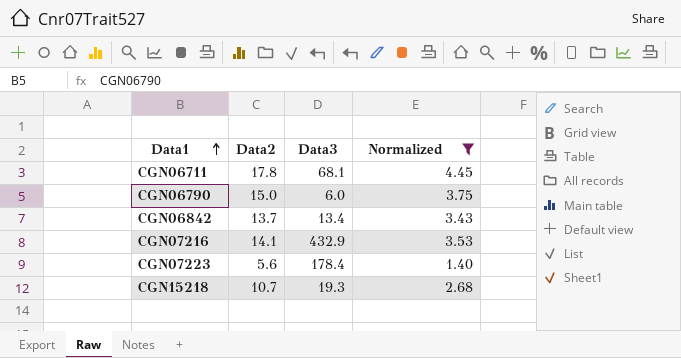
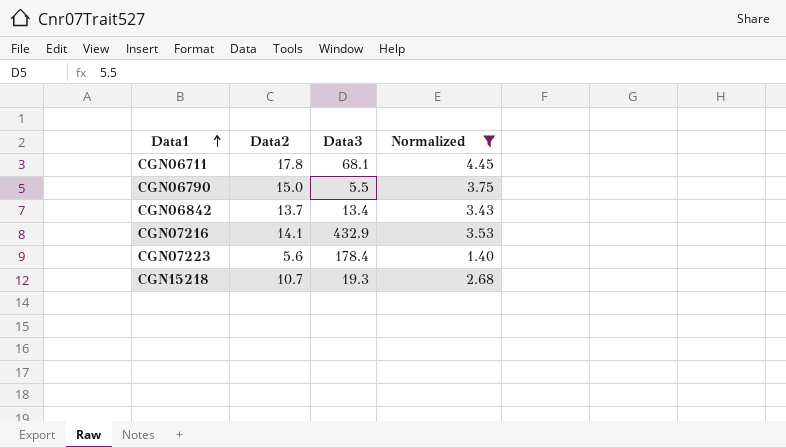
CGN06790 | Data3: 6.0 -> 5.5

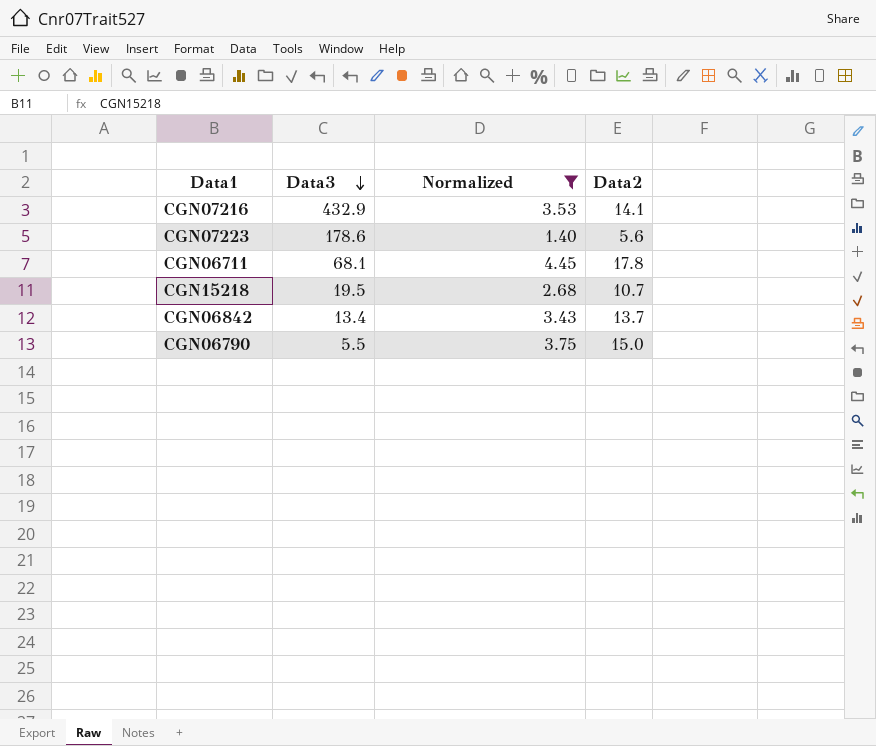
row order: Data1 ascending -> Data3 descending
column Data2 | position: 2 -> 4
CGN07223 | Data3: 178.4 -> 178.6
CGN15218 | Data3: 19.3 -> 19.5

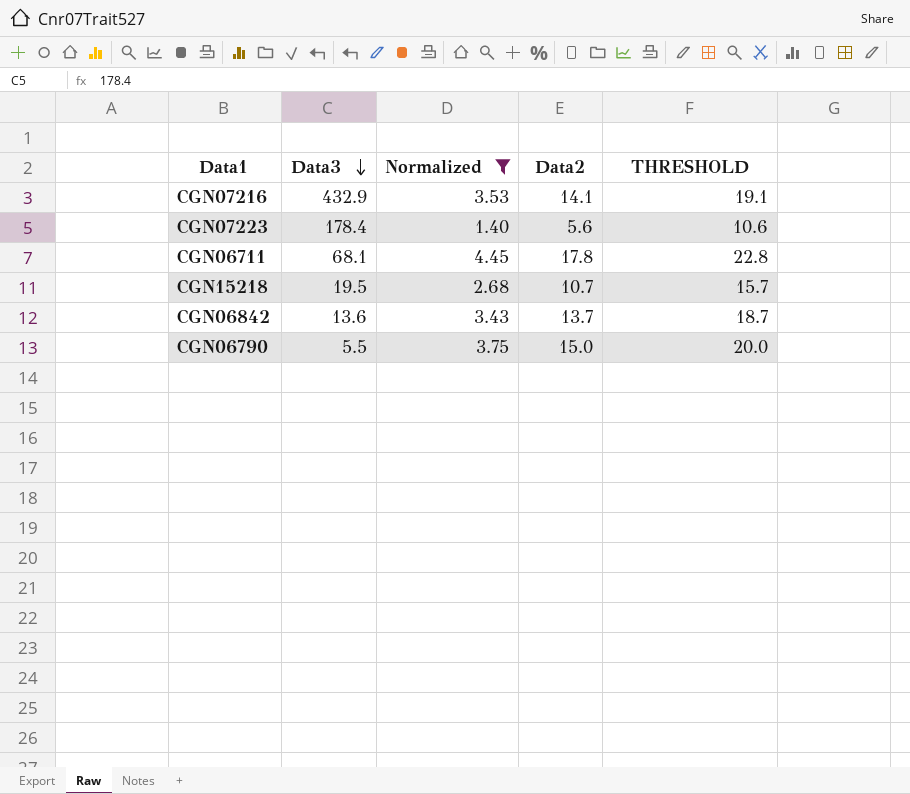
column THRESHOLD | formula: none -> [Data2] + 5
CGN07223 | Data3: 178.6 -> 178.4
CGN06842 | Data3: 13.4 -> 13.6

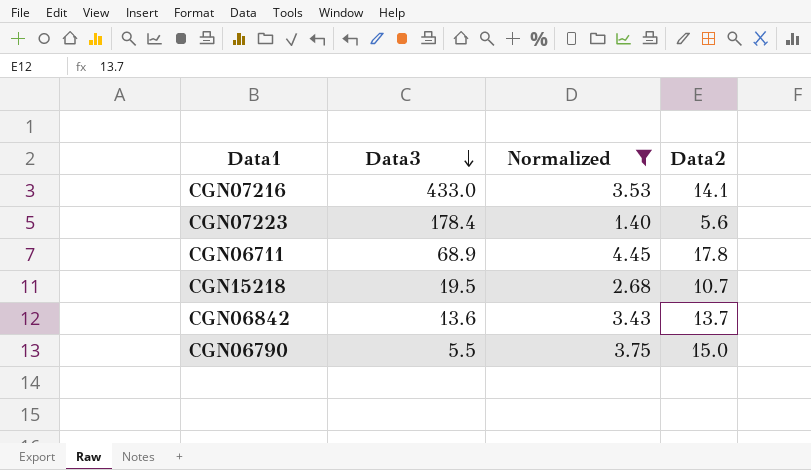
column THRESHOLD | formula: [Data2] + 5 -> none
CGN07216 | Data3: 432.9 -> 433.0
CGN06711 | Data3: 68.1 -> 68.9

